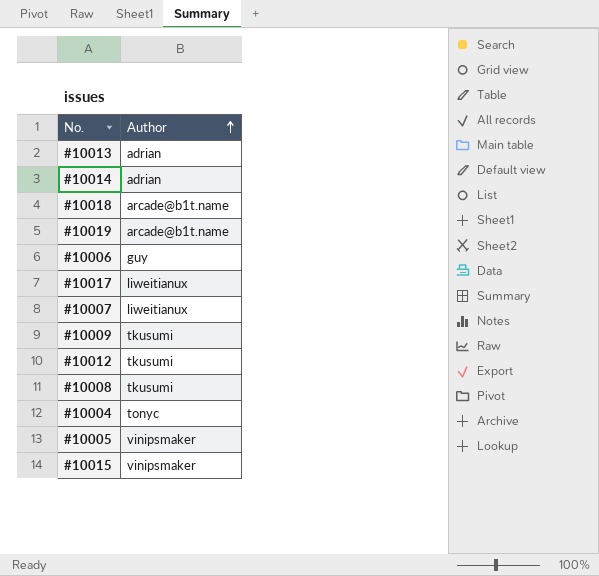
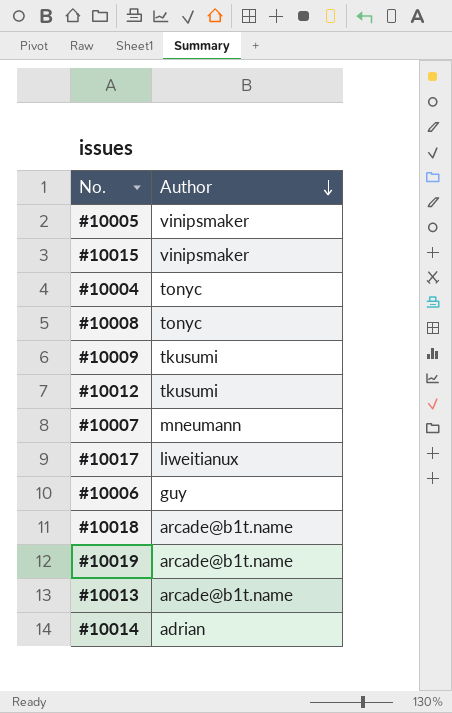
row order: Author ascending -> Author descending
#10008 | Author: tkusumi -> tonyc
#10007 | Author: liweitianux -> mneumann
#10013 | Author: adrian -> arcade@b1t.name

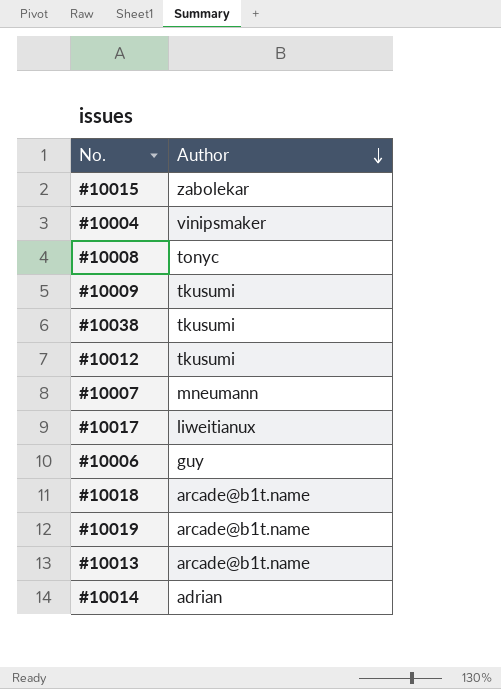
row #10005: vinipsmaker -> none
#10015 | Author: vinipsmaker -> zabolekar
#10004 | Author: tonyc -> vinipsmaker
row #10038: none -> tkusumi

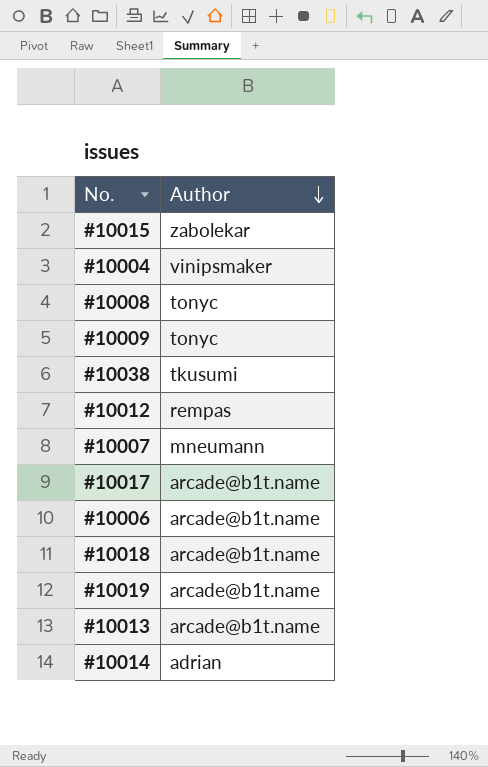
#10009 | Author: tkusumi -> tonyc
#10012 | Author: tkusumi -> rempas
#10017 | Author: liweitianux -> arcade@b1t.name
#10006 | Author: guy -> arcade@b1t.name

